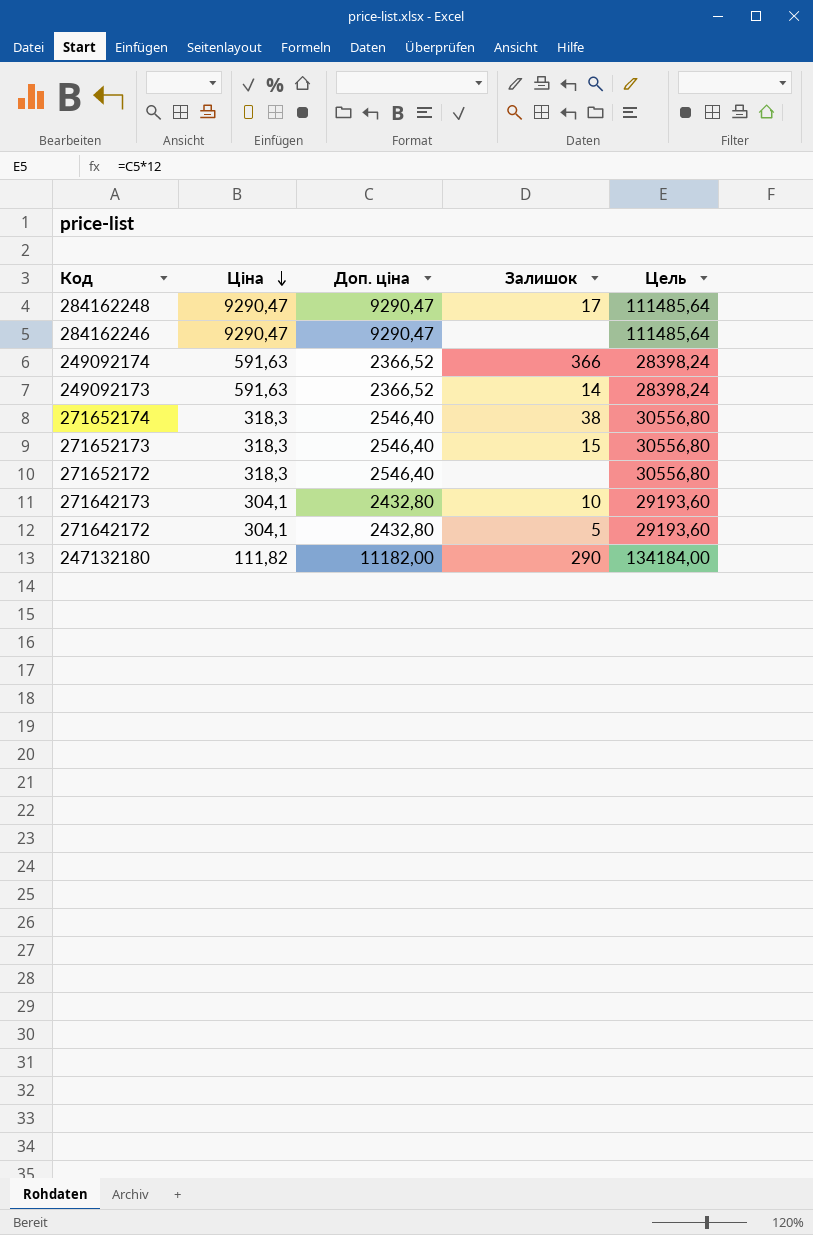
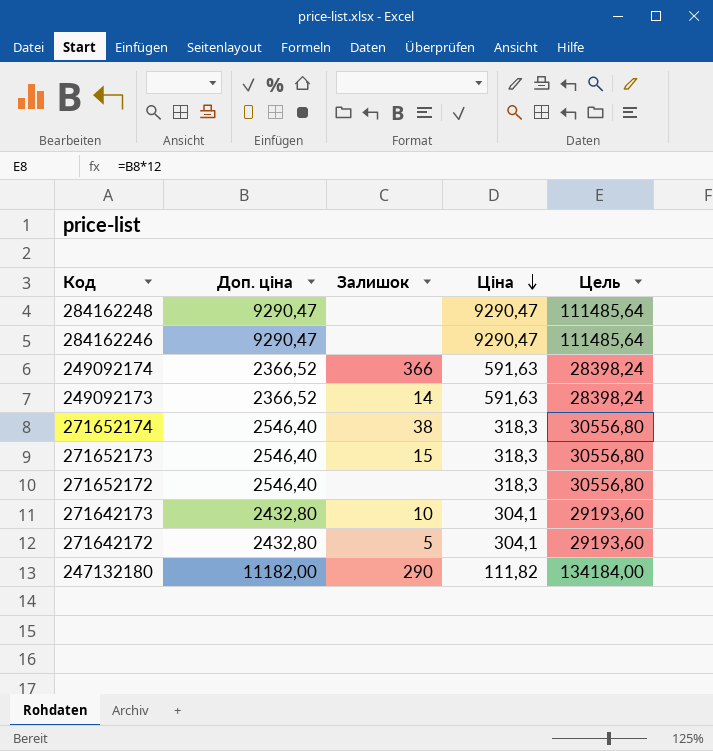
column Ціна | position: 2 -> 4
284162248 | Залишок: 17 -> none

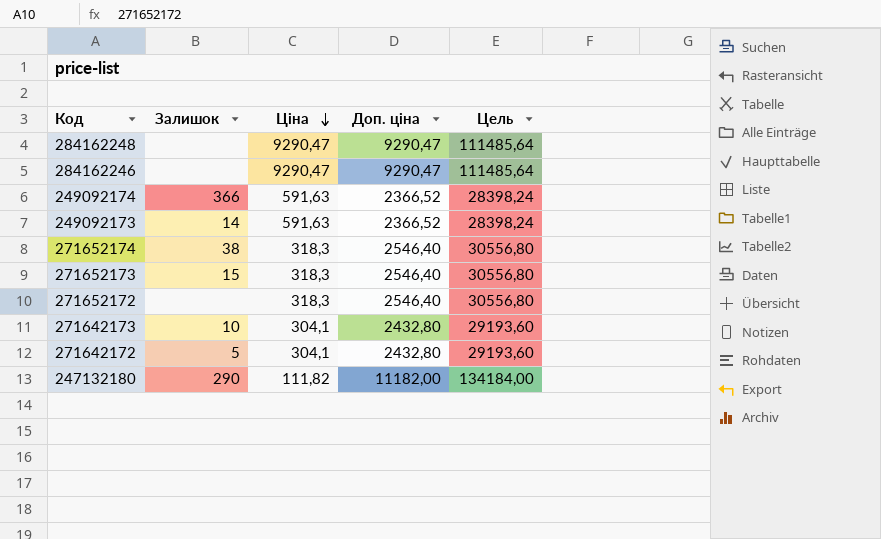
column Доп. ціна | position: 2 -> 4

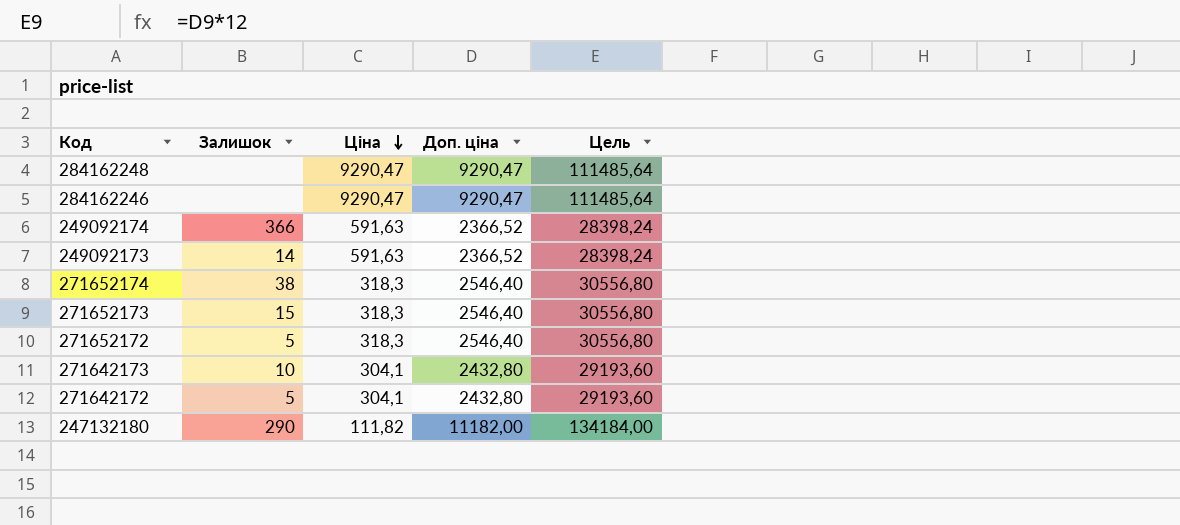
271652172 | Залишок: none -> 5

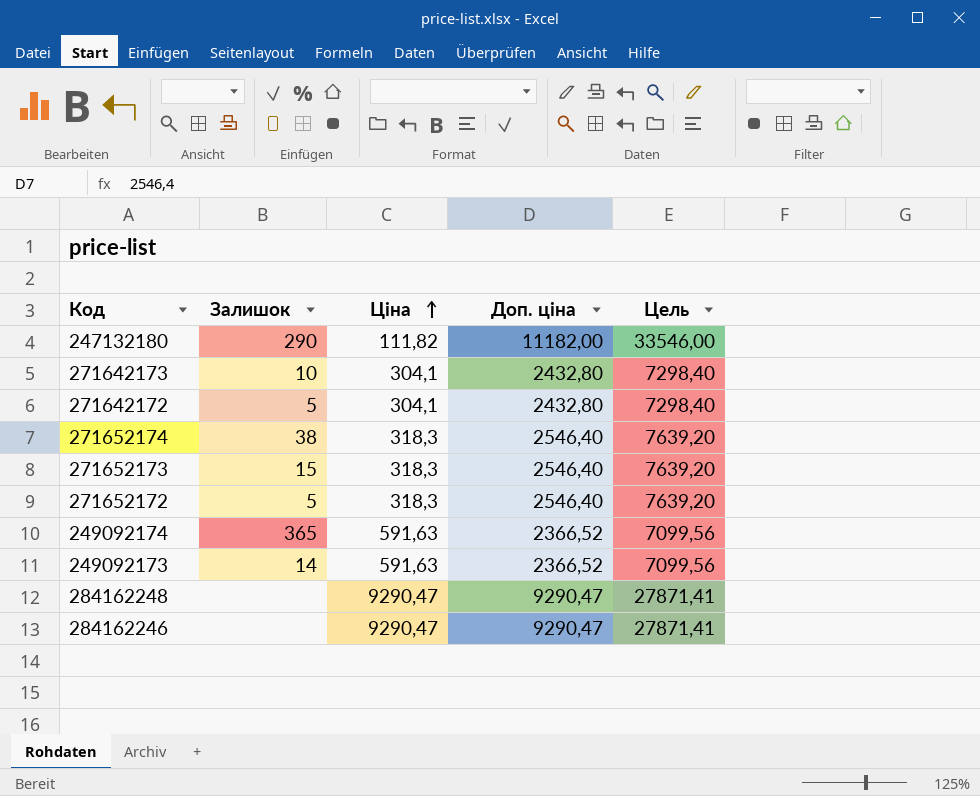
row order: Ціна descending -> Ціна ascending
column Цель | formula: [Доп. ціна] * 12 -> [Доп. ціна] * 3
249092174 | Залишок: 366 -> 365

